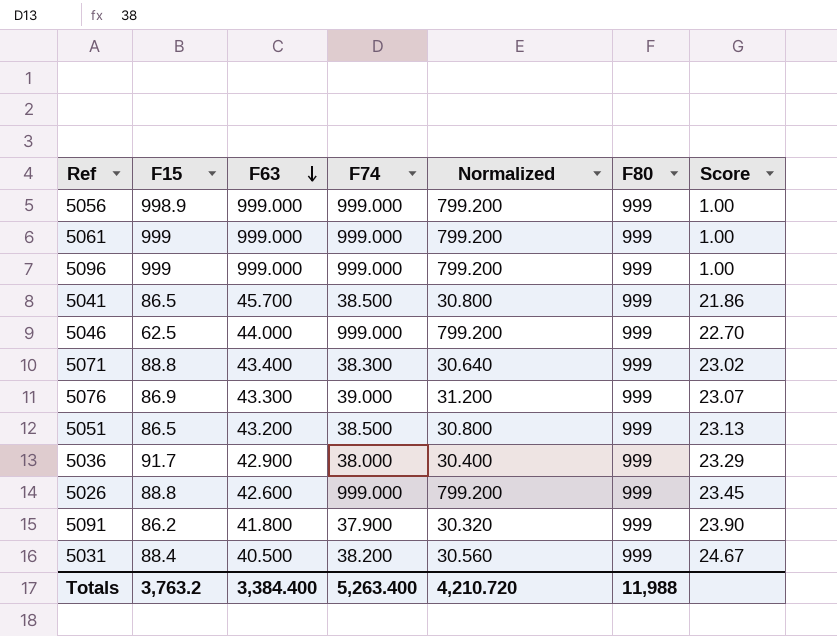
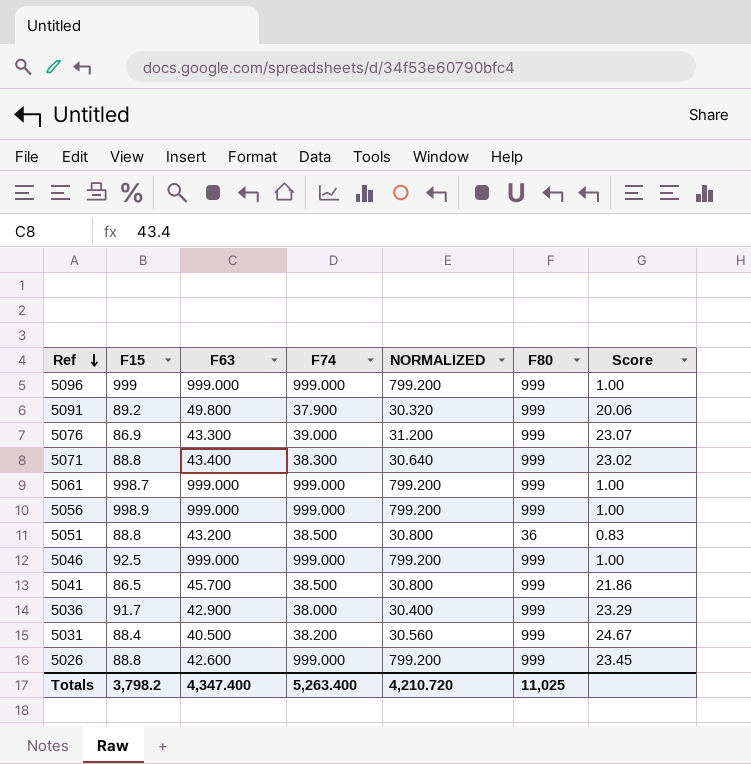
row order: F63 descending -> Ref descending
column name: Normalized -> NORMALIZED
5091 | F15: 86.2 -> 89.2
5091 | F63: 41.800 -> 49.800
5091 | Score: 23.90 -> 20.06
5061 | F15: 999 -> 998.7
5051 | F15: 86.5 -> 88.8
5051 | F80: 999 -> 36
5051 | Score: 23.13 -> 0.83
5046 | F15: 62.5 -> 92.5
5046 | F63: 44.000 -> 999.000
5046 | Score: 22.70 -> 1.00
Totals | F15: 3,763.2 -> 3,798.2
Totals | F63: 3,384.400 -> 4,347.400
Totals | F80: 11,988 -> 11,025

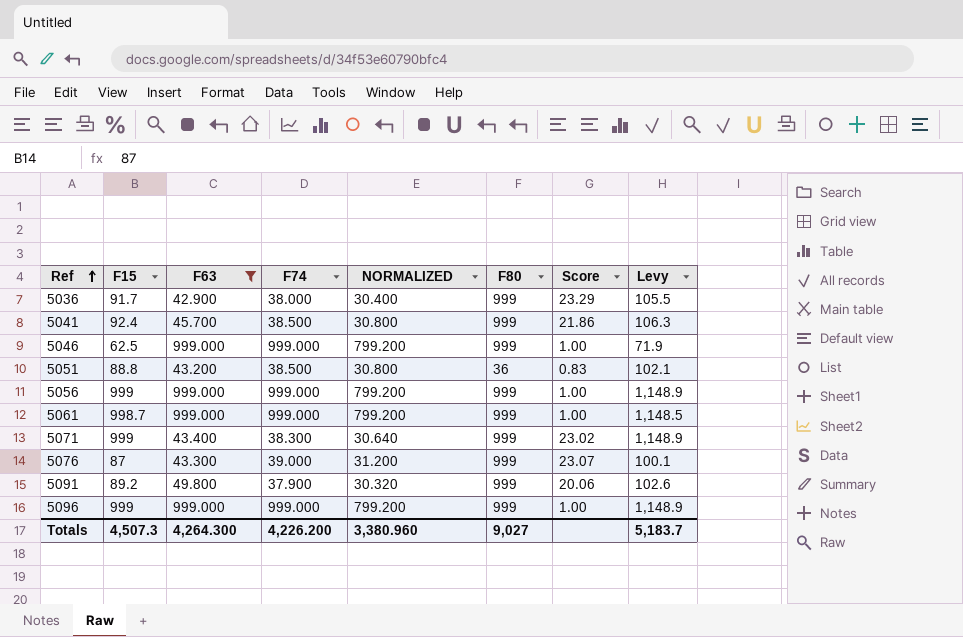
filter: none -> F63 >= 42.900
row order: Ref descending -> Ref ascending
column Levy | formula: none -> [F15] * 1.15
5041 | F15: 86.5 -> 92.4
5046 | F15: 92.5 -> 62.5
5056 | F15: 998.9 -> 999
5071 | F15: 88.8 -> 999
5076 | F15: 86.9 -> 87
Totals | F15: 3,798.2 -> 4,507.3
Totals | F63: 4,347.400 -> 4,264.300
Totals | F74: 5,263.400 -> 4,226.200
Totals | NORMALIZED: 4,210.720 -> 3,380.960
Totals | F80: 11,025 -> 9,027

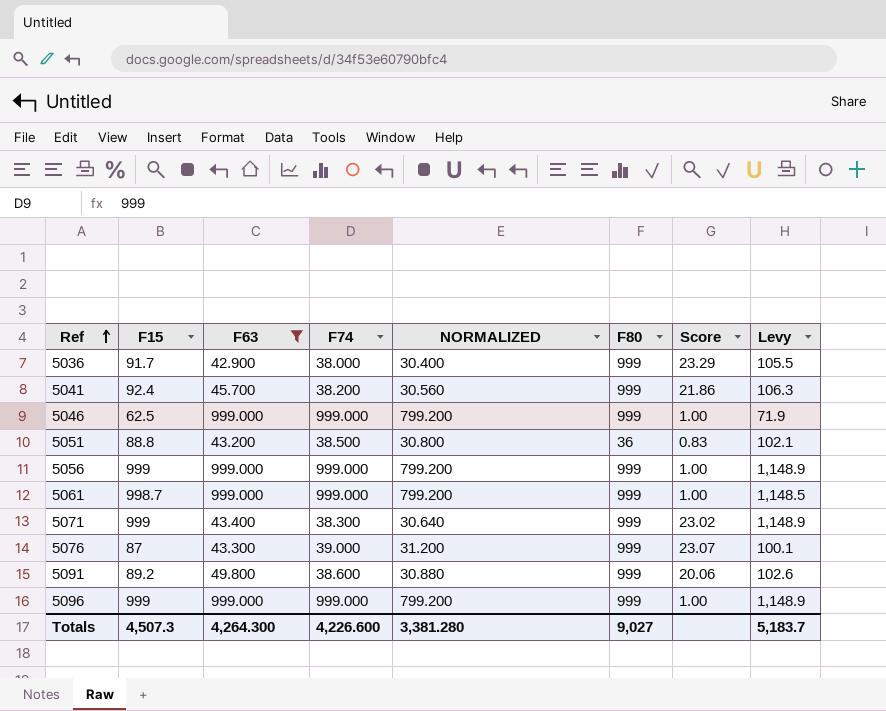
5041 | F74: 38.500 -> 38.200
5041 | NORMALIZED: 30.800 -> 30.560
5091 | F74: 37.900 -> 38.600
5091 | NORMALIZED: 30.320 -> 30.880
Totals | F74: 4,226.200 -> 4,226.600
Totals | NORMALIZED: 3,380.960 -> 3,381.280

